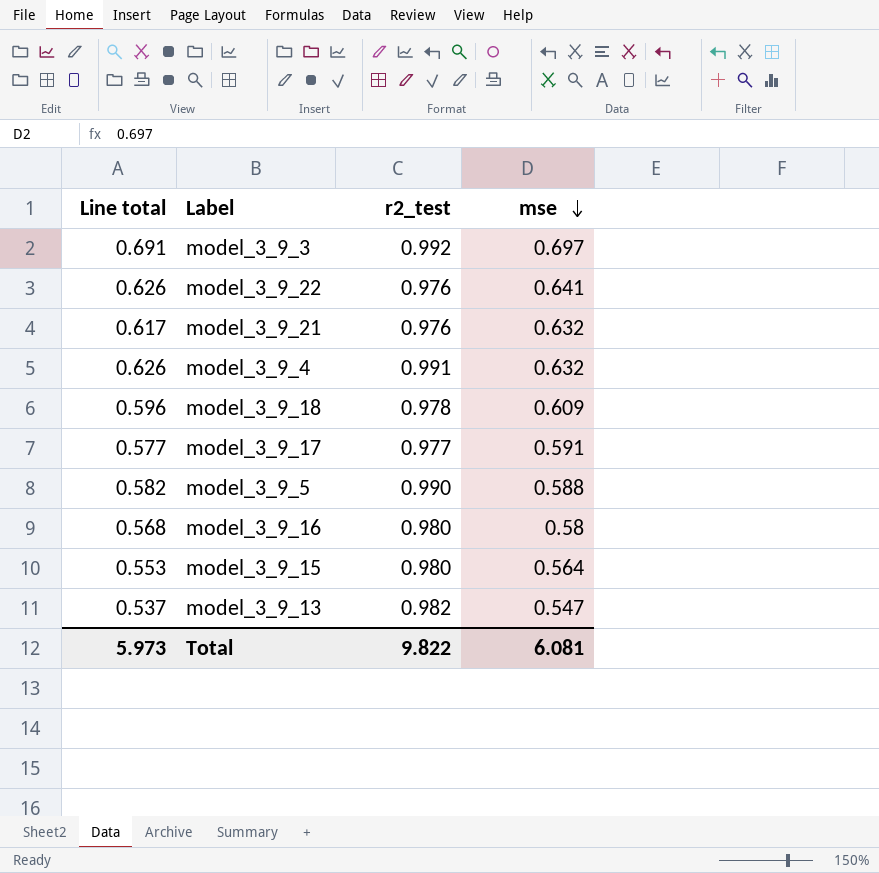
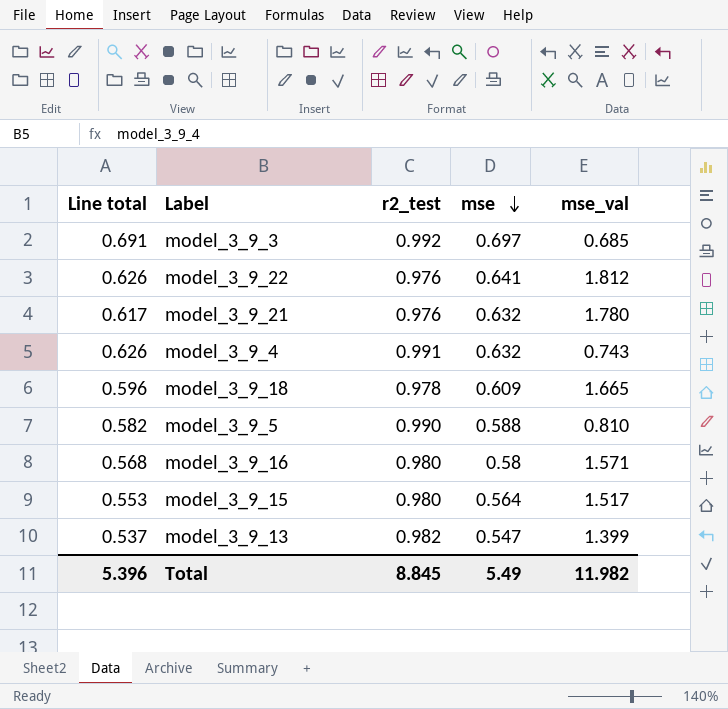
column mse_val | position: none -> 5
row model_3_9_17: 0.577 | 0.977 | 0.591 -> none
Total | Line total: 5.973 -> 5.396
Total | r2_test: 9.822 -> 8.845
Total | mse: 6.081 -> 5.49

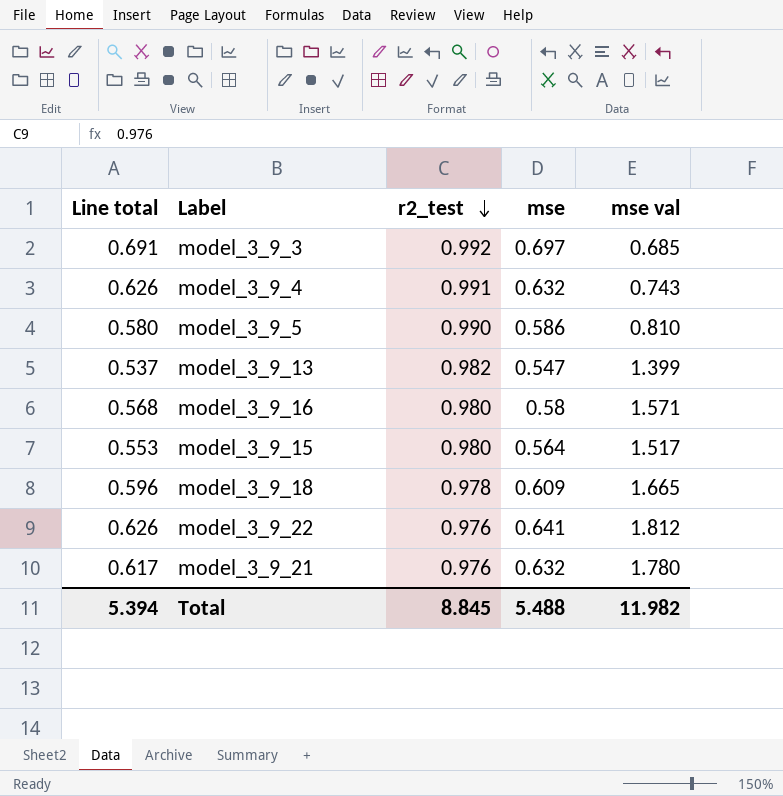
row order: mse descending -> r2_test descending
column name: mse_val -> mse val
model_3_9_5 | Line total: 0.582 -> 0.580
model_3_9_5 | mse: 0.588 -> 0.586
Total | Line total: 5.396 -> 5.394
Total | mse: 5.49 -> 5.488

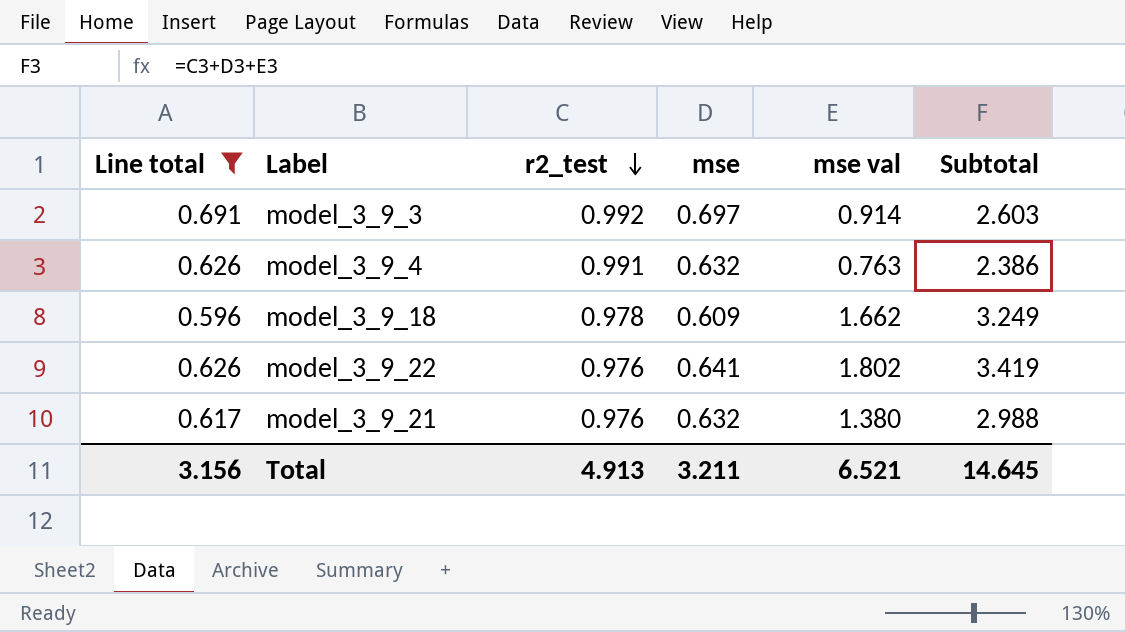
filter: none -> Line total >= 0.596
column Subtotal | formula: none -> [r2_test] + [mse] + [mse val]
model_3_9_3 | mse val: 0.685 -> 0.914
model_3_9_4 | mse val: 0.743 -> 0.763
model_3_9_18 | mse val: 1.665 -> 1.662
model_3_9_22 | mse val: 1.812 -> 1.802
model_3_9_21 | mse val: 1.780 -> 1.380
Total | Line total: 5.394 -> 3.156
Total | r2_test: 8.845 -> 4.913
Total | mse: 5.488 -> 3.211
Total | mse val: 11.982 -> 6.521

